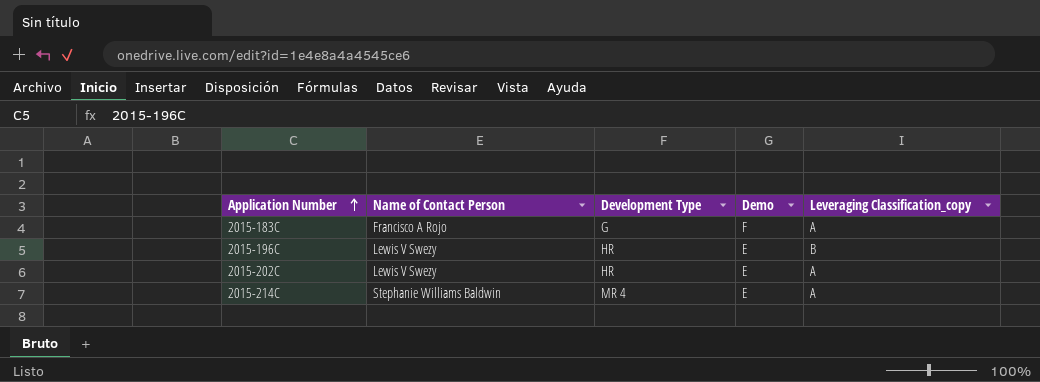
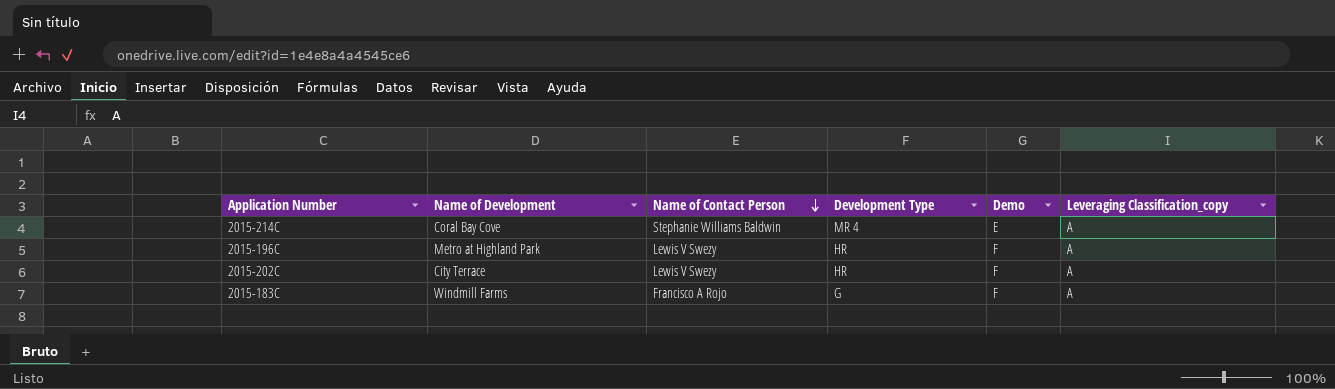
row order: Application Number ascending -> Name of Contact Person descending
column Name of Development | position: none -> 2
2015-196C | Demo: E -> F
2015-196C | Leveraging Classification_copy: B -> A
2015-202C | Demo: E -> F

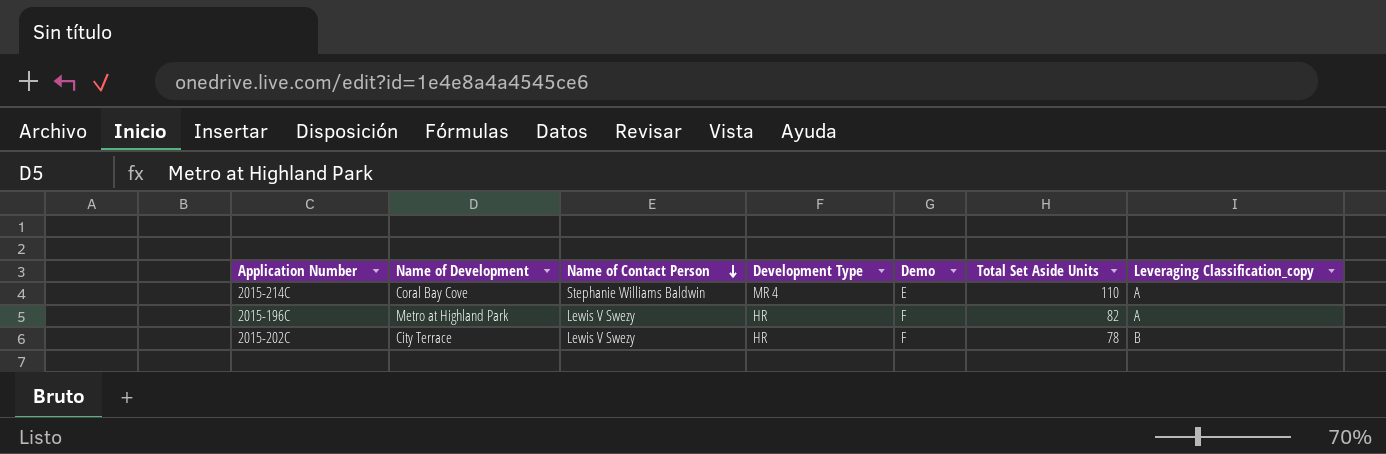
column Total Set Aside Units | position: none -> 6
row 2015-183C: Windmill Farms | Francisco A Rojo | G | F | A -> none
2015-202C | Leveraging Classification_copy: A -> B

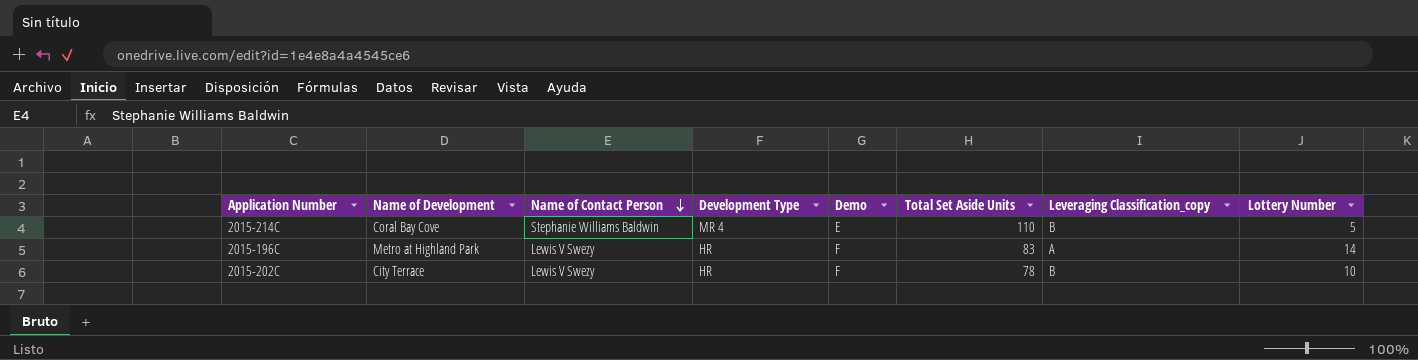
column Lottery Number | position: none -> 8
2015-214C | Leveraging Classification_copy: A -> B
2015-196C | Total Set Aside Units: 82 -> 83

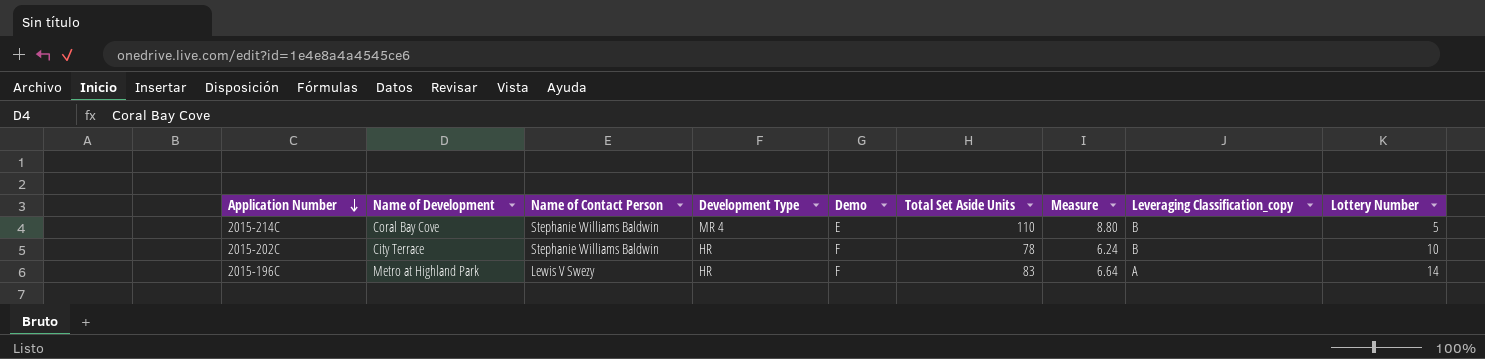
row order: Name of Contact Person descending -> Application Number descending
column Measure | formula: none -> [Total Set Aside Units] * 0.08
2015-202C | Name of Contact Person: Lewis V Swezy -> Stephanie Williams Baldwin

